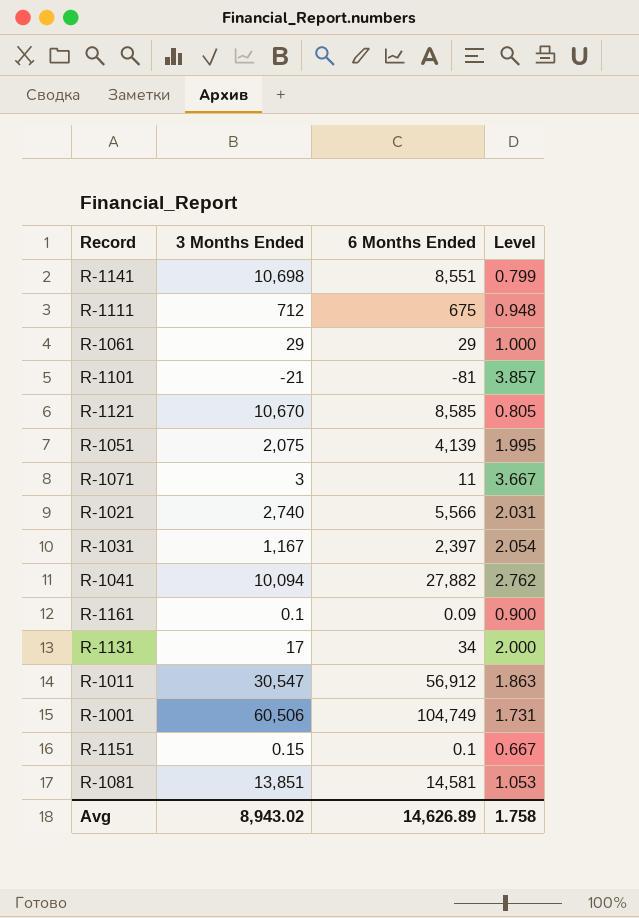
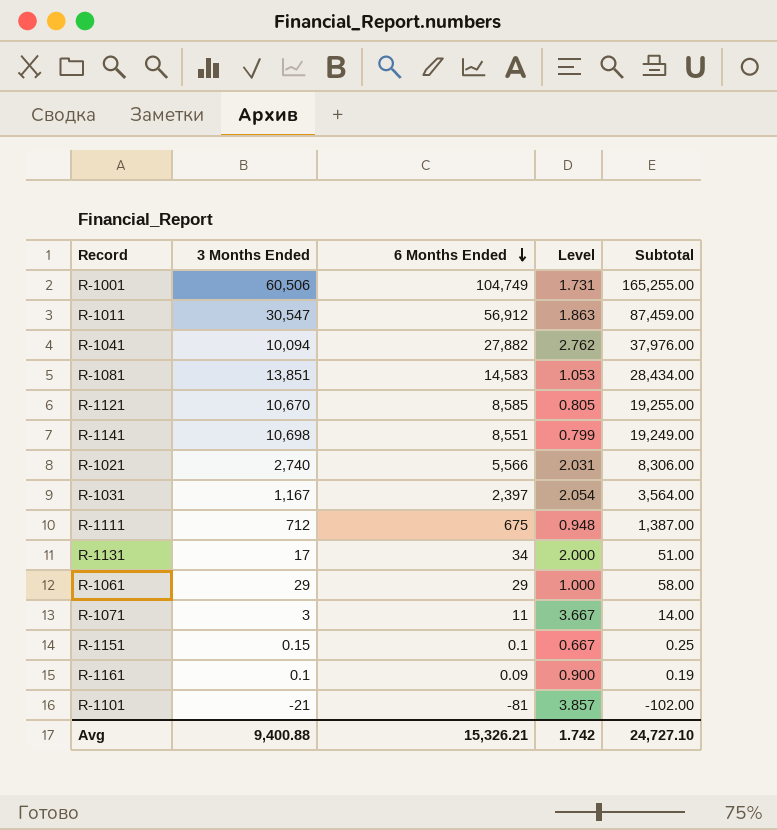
row order: none -> 6 Months Ended descending
column Subtotal | formula: none -> [3 Months Ended] + [6 Months Ended]
row R-1051: 2,075 | 4,139 | 1.995 -> none
R-1081 | 6 Months Ended: 14,581 -> 14,583
Avg | 3 Months Ended: 8,943.02 -> 9,400.88
Avg | 6 Months Ended: 14,626.89 -> 15,326.21
Avg | Level: 1.758 -> 1.742

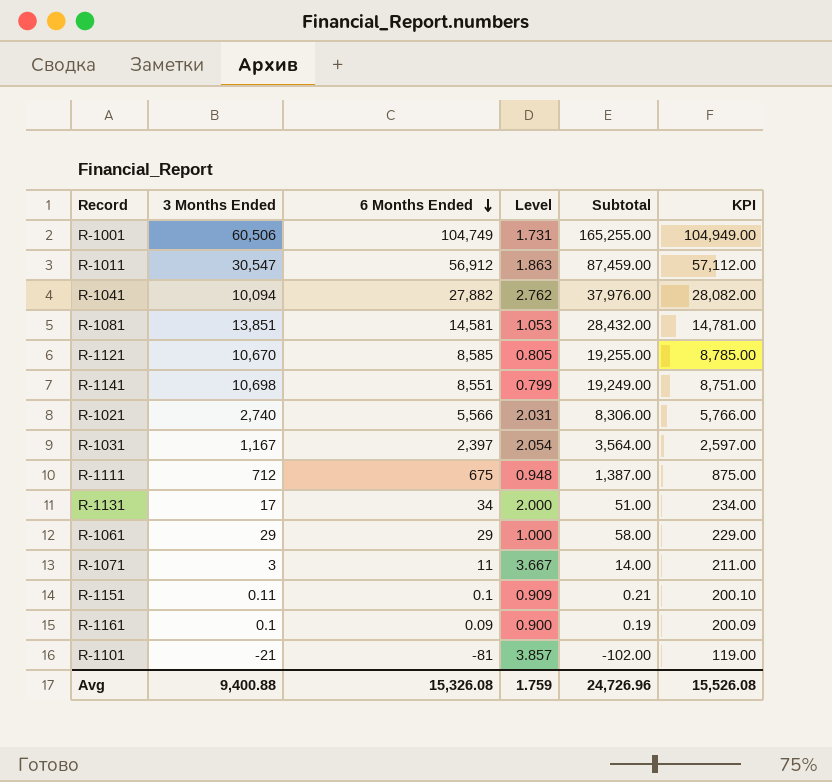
column KPI | formula: none -> [6 Months Ended] + 200
R-1081 | 6 Months Ended: 14,583 -> 14,581
R-1081 | Subtotal: 28,434.00 -> 28,432.00
R-1151 | 3 Months Ended: 0.15 -> 0.11
R-1151 | Level: 0.667 -> 0.909
R-1151 | Subtotal: 0.25 -> 0.21
Avg | 6 Months Ended: 15,326.21 -> 15,326.08
Avg | Level: 1.742 -> 1.759
Avg | Subtotal: 24,727.10 -> 24,726.96

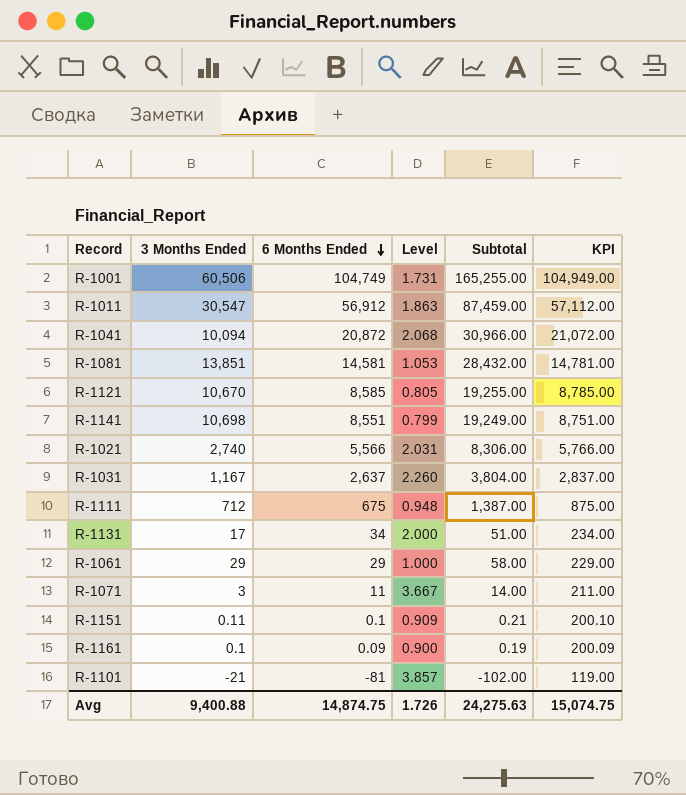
R-1041 | 6 Months Ended: 27,882 -> 20,872
R-1041 | Level: 2.762 -> 2.068
R-1041 | Subtotal: 37,976.00 -> 30,966.00
R-1041 | KPI: 28,082.00 -> 21,072.00
R-1031 | 6 Months Ended: 2,397 -> 2,637
R-1031 | Level: 2.054 -> 2.260
R-1031 | Subtotal: 3,564.00 -> 3,804.00
R-1031 | KPI: 2,597.00 -> 2,837.00
Avg | 6 Months Ended: 15,326.08 -> 14,874.75
Avg | Level: 1.759 -> 1.726
Avg | Subtotal: 24,726.96 -> 24,275.63
Avg | KPI: 15,526.08 -> 15,074.75

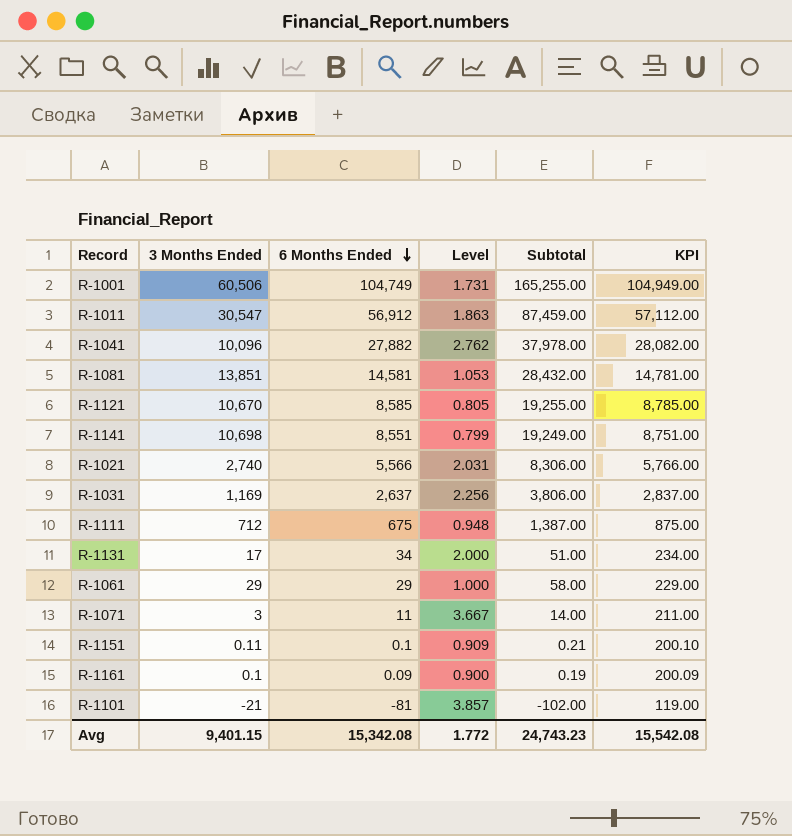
R-1041 | 3 Months Ended: 10,094 -> 10,096
R-1041 | 6 Months Ended: 20,872 -> 27,882
R-1041 | Level: 2.068 -> 2.762
R-1041 | Subtotal: 30,966.00 -> 37,978.00
R-1041 | KPI: 21,072.00 -> 28,082.00
R-1031 | 3 Months Ended: 1,167 -> 1,169
R-1031 | Level: 2.260 -> 2.256
R-1031 | Subtotal: 3,804.00 -> 3,806.00
Avg | 3 Months Ended: 9,400.88 -> 9,401.15
Avg | 6 Months Ended: 14,874.75 -> 15,342.08
Avg | Level: 1.726 -> 1.772
Avg | Subtotal: 24,275.63 -> 24,743.23
Avg | KPI: 15,074.75 -> 15,542.08

